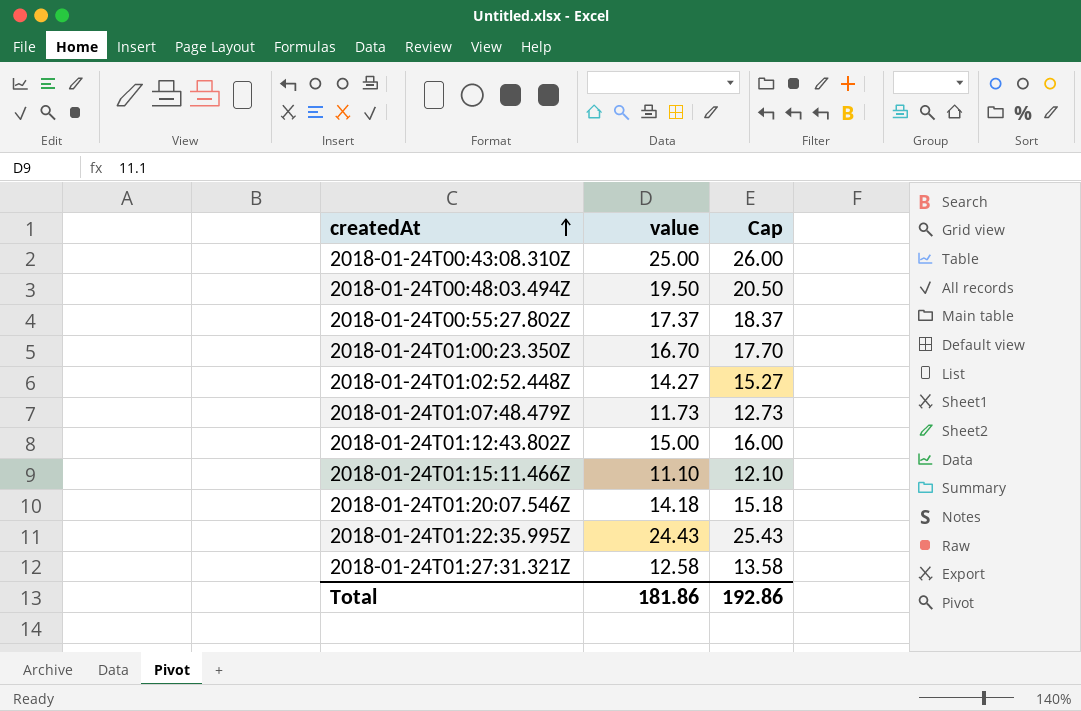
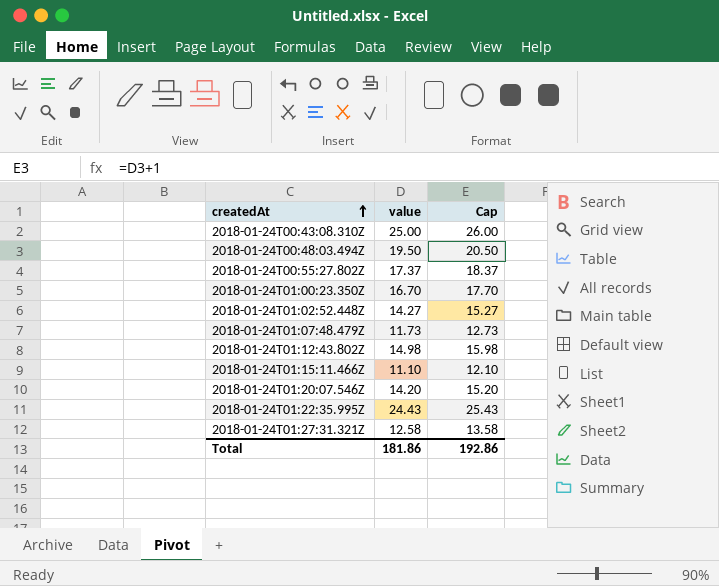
2018-01-24T01:12:43.802Z | value: 15.00 -> 14.98
2018-01-24T01:12:43.802Z | Cap: 16.00 -> 15.98
2018-01-24T01:20:07.546Z | value: 14.18 -> 14.20
2018-01-24T01:20:07.546Z | Cap: 15.18 -> 15.20

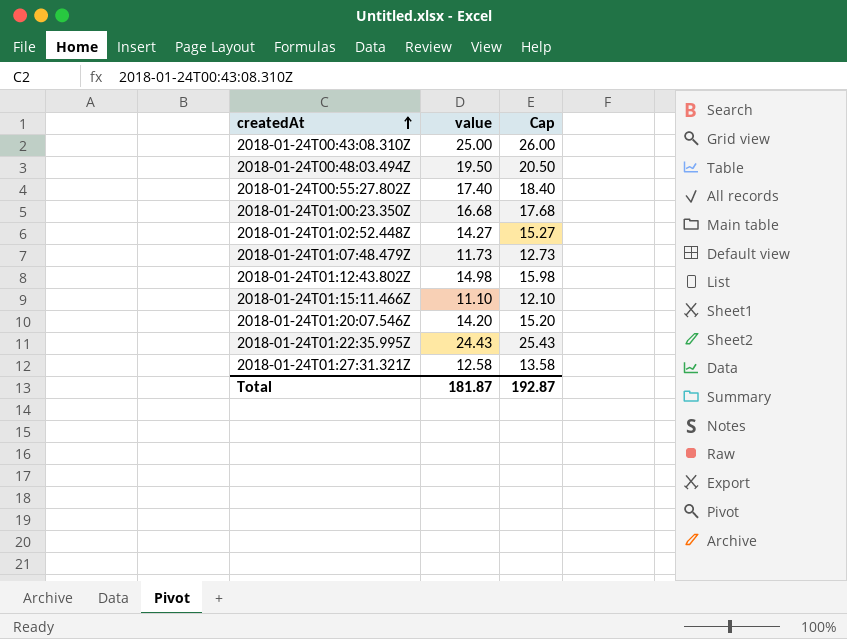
2018-01-24T00:55:27.802Z | value: 17.37 -> 17.40
2018-01-24T00:55:27.802Z | Cap: 18.37 -> 18.40
2018-01-24T01:00:23.350Z | value: 16.70 -> 16.68
2018-01-24T01:00:23.350Z | Cap: 17.70 -> 17.68
Total | value: 181.86 -> 181.87
Total | Cap: 192.86 -> 192.87

